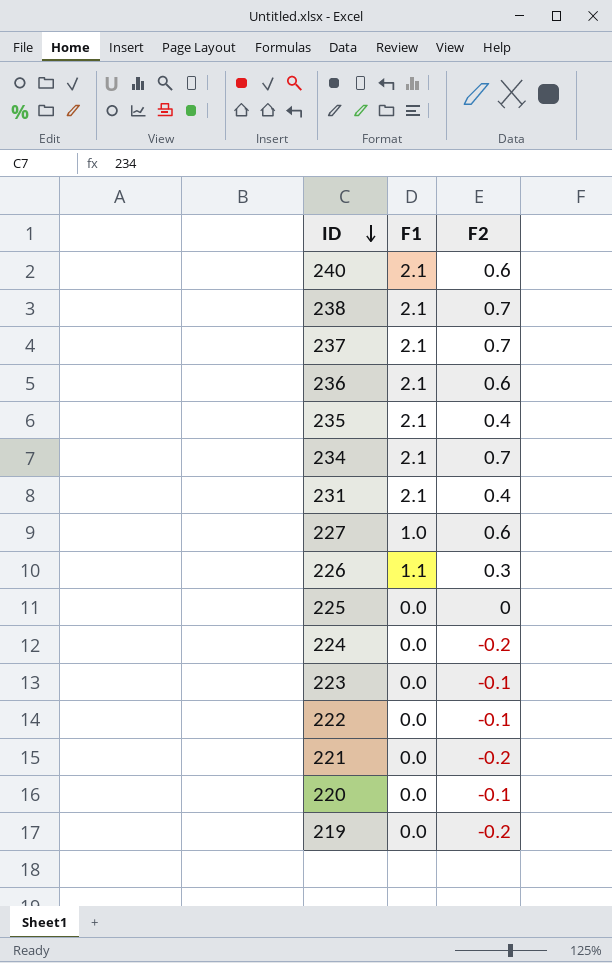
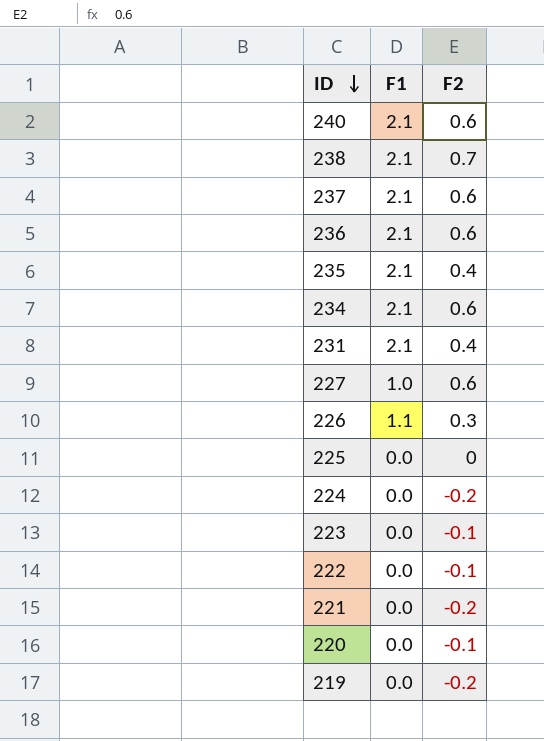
237 | F2: 0.7 -> 0.6
234 | F2: 0.7 -> 0.6

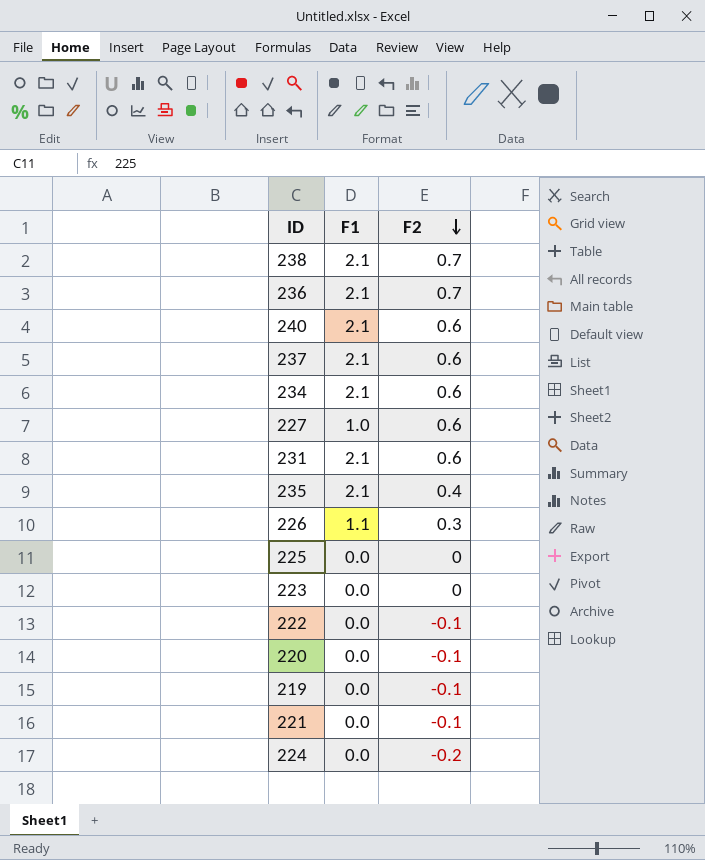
row order: ID descending -> F2 descending
236 | F2: 0.6 -> 0.7
231 | F2: 0.4 -> 0.6
223 | F2: -0.1 -> 0
219 | F2: -0.2 -> -0.1
221 | F2: -0.2 -> -0.1

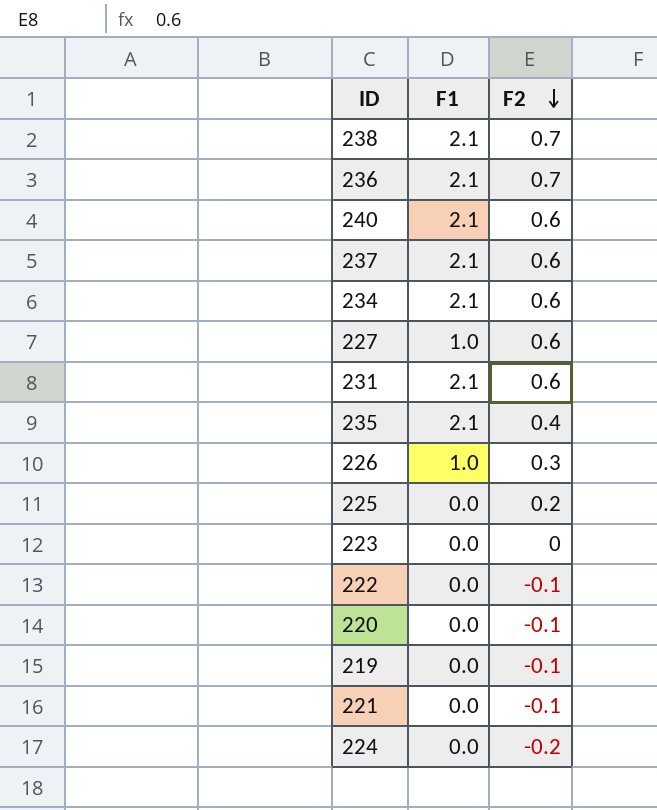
226 | F1: 1.1 -> 1.0
225 | F2: 0 -> 0.2

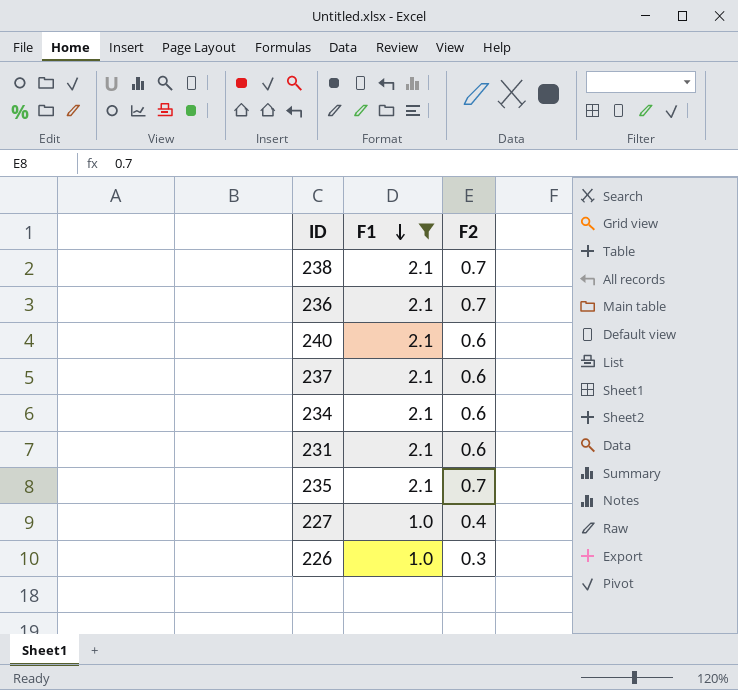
filter: none -> F1 != 0.0
row order: F2 descending -> F1 descending
235 | F2: 0.4 -> 0.7
227 | F2: 0.6 -> 0.4

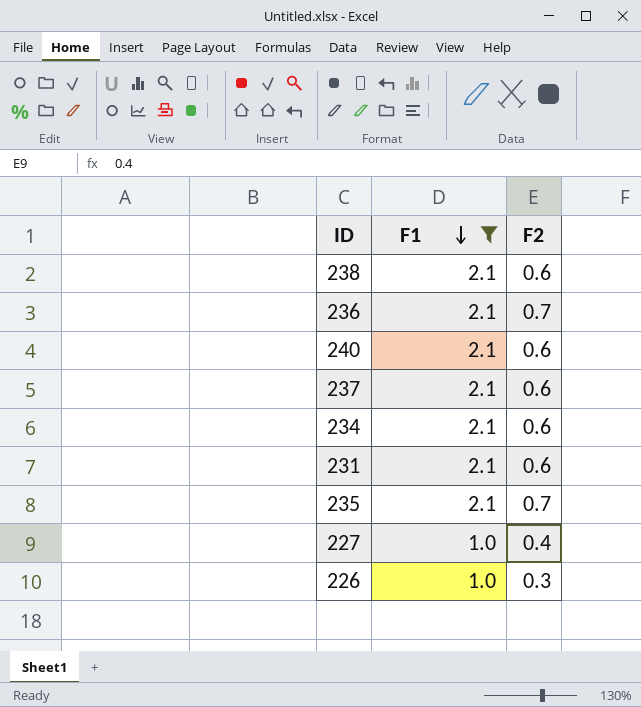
238 | F2: 0.7 -> 0.6

